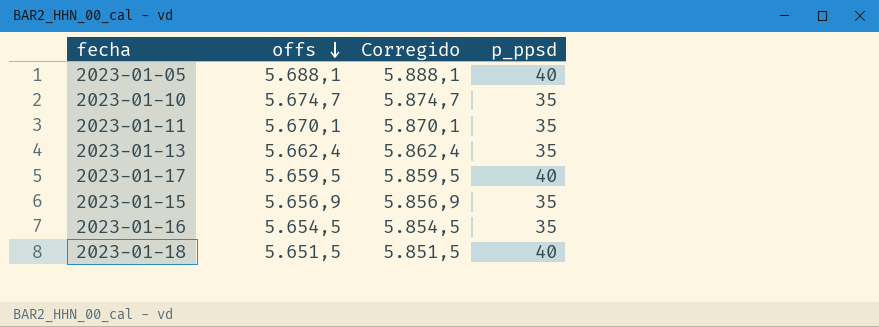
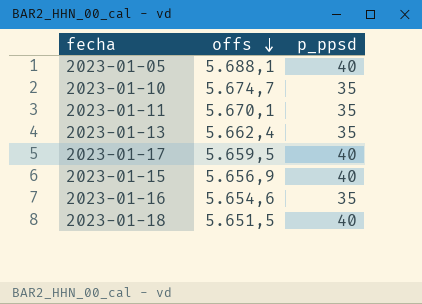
column Corregido | formula: [offs] + 200 -> none
2023-01-15 | p_ppsd: 35 -> 40
2023-01-16 | offs: 5.654,5 -> 5.654,6

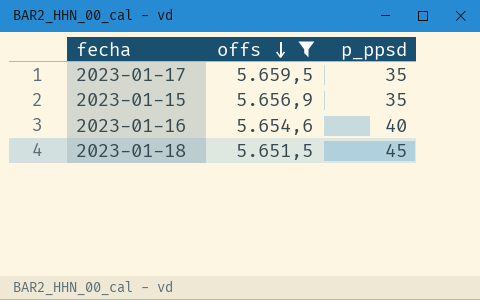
filter: none -> offs <= 5.659,5
2023-01-17 | p_ppsd: 40 -> 35
2023-01-15 | p_ppsd: 40 -> 35
2023-01-16 | p_ppsd: 35 -> 40
2023-01-18 | p_ppsd: 40 -> 45

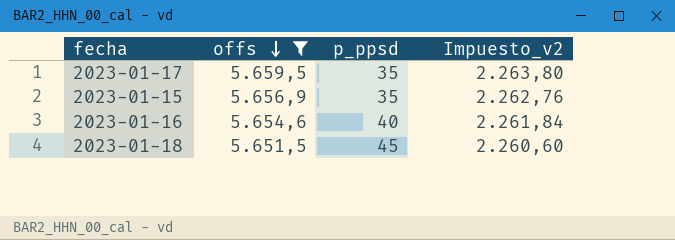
column Impuesto_v2 | formula: none -> [offs] * 0,4

